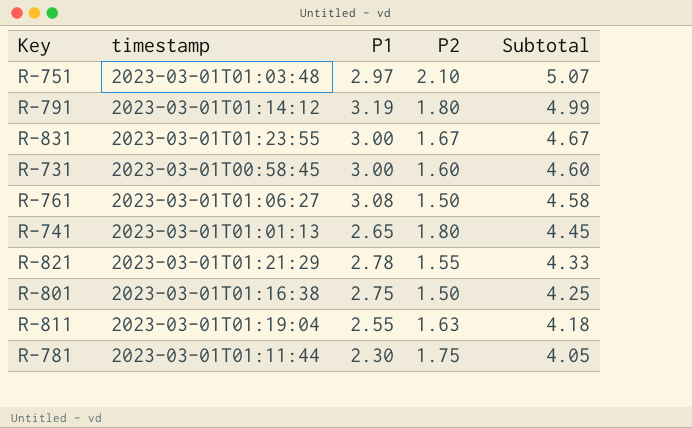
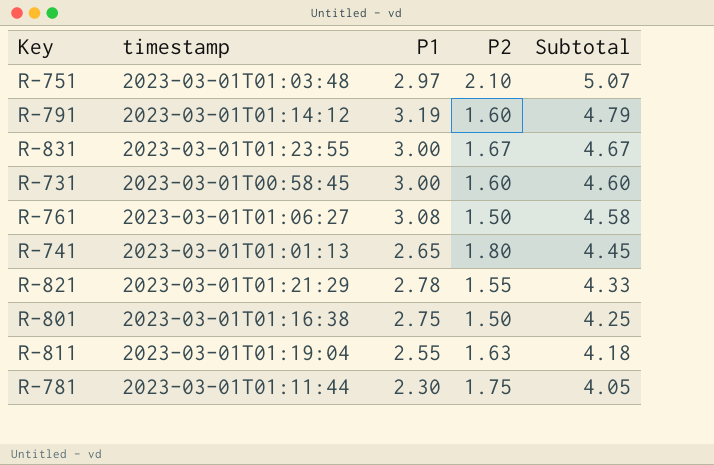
R-791 | P2: 1.80 -> 1.60
R-791 | Subtotal: 4.99 -> 4.79

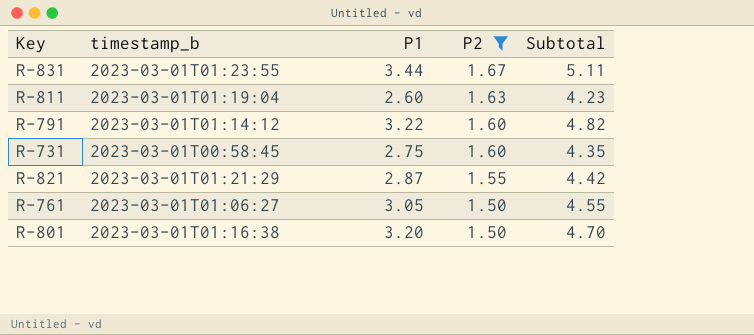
filter: none -> P2 <= 1.67
row order: Subtotal descending -> P2 descending
column name: timestamp -> timestamp_b
R-831 | P1: 3.00 -> 3.44
R-831 | Subtotal: 4.67 -> 5.11
R-811 | P1: 2.55 -> 2.60
R-811 | Subtotal: 4.18 -> 4.23
R-791 | P1: 3.19 -> 3.22
R-791 | Subtotal: 4.79 -> 4.82
R-731 | P1: 3.00 -> 2.75
R-731 | Subtotal: 4.60 -> 4.35
R-821 | P1: 2.78 -> 2.87
R-821 | Subtotal: 4.33 -> 4.42
R-761 | P1: 3.08 -> 3.05
R-761 | Subtotal: 4.58 -> 4.55
R-801 | P1: 2.75 -> 3.20
R-801 | Subtotal: 4.25 -> 4.70

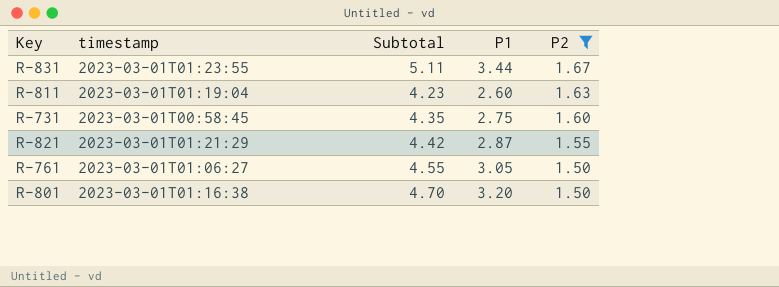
column name: timestamp_b -> timestamp
column Subtotal | position: 5 -> 3
row R-791: 2023-03-01T01:14:12 | 3.22 | 1.60 | 4.82 -> none

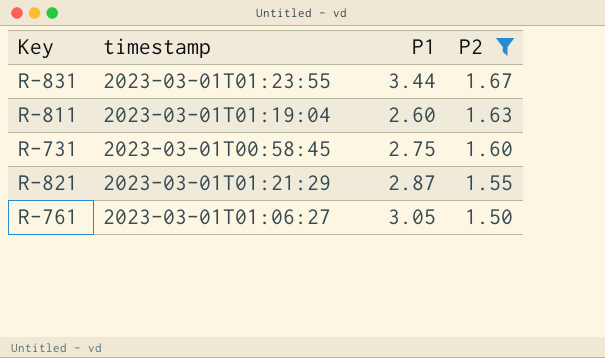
column Subtotal | formula: [P1] + [P2] -> none
row R-801: 2023-03-01T01:16:38 | 4.70 | 3.20 | 1.50 -> none

